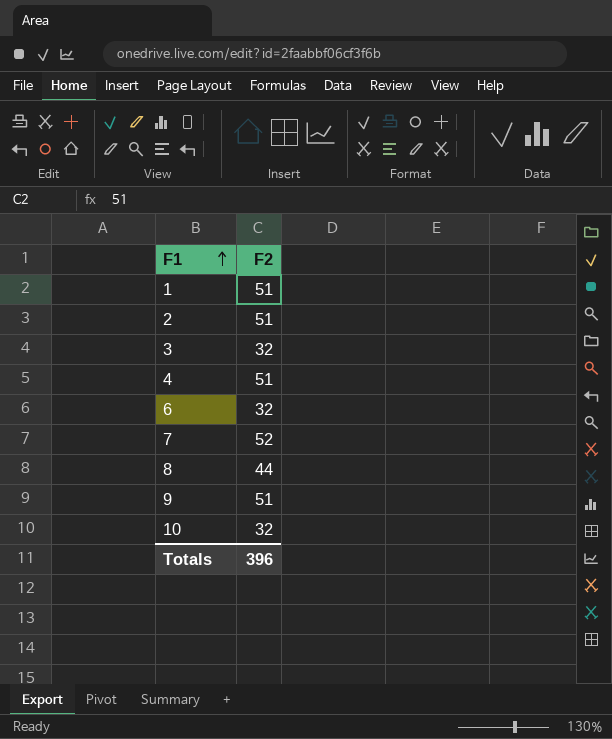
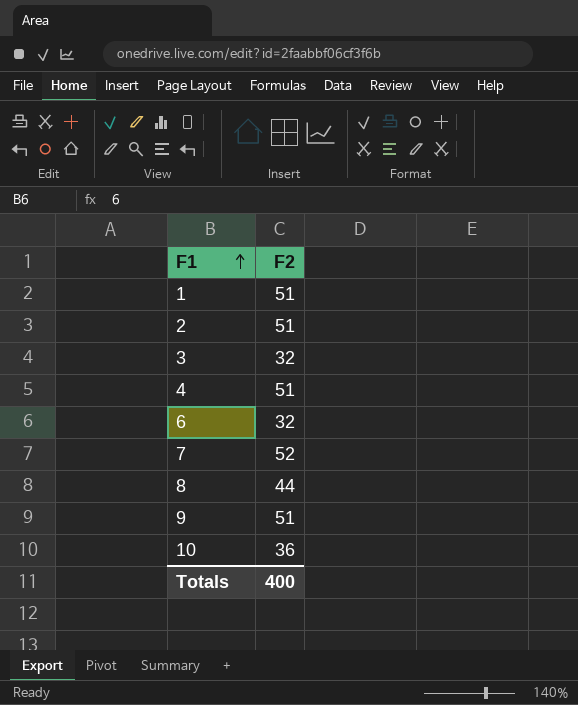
10 | F2: 32 -> 36
Totals | F2: 396 -> 400

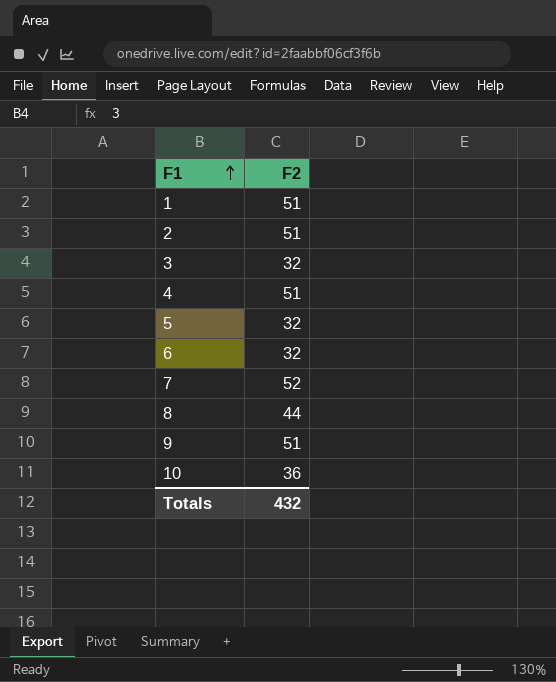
row 5: none -> 32
Totals | F2: 400 -> 432

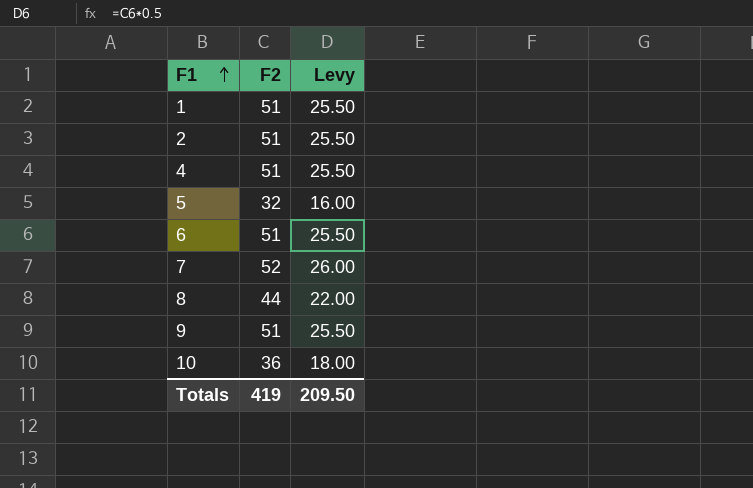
column Levy | formula: none -> [F2] * 0.5
row 3: 32 -> none
6 | F2: 32 -> 51
Totals | F2: 432 -> 419

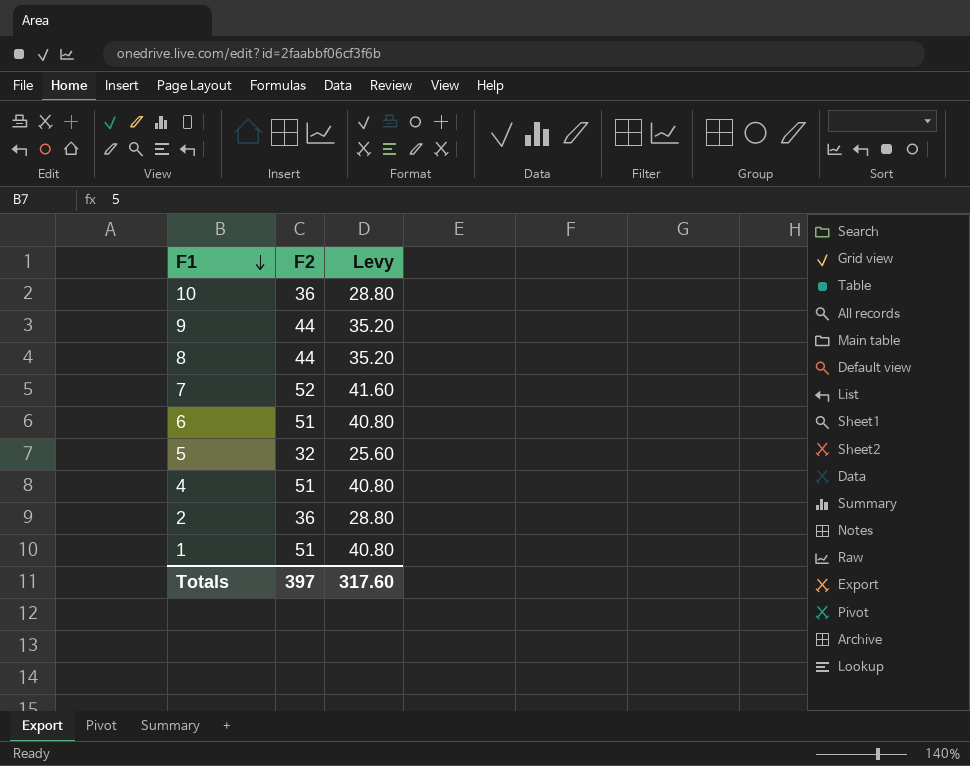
row order: F1 ascending -> F1 descending
column Levy | formula: [F2] * 0.5 -> [F2] * 0.8
9 | F2: 51 -> 44
2 | F2: 51 -> 36
Totals | F2: 419 -> 397
Totals | Levy: 209.50 -> 317.60

